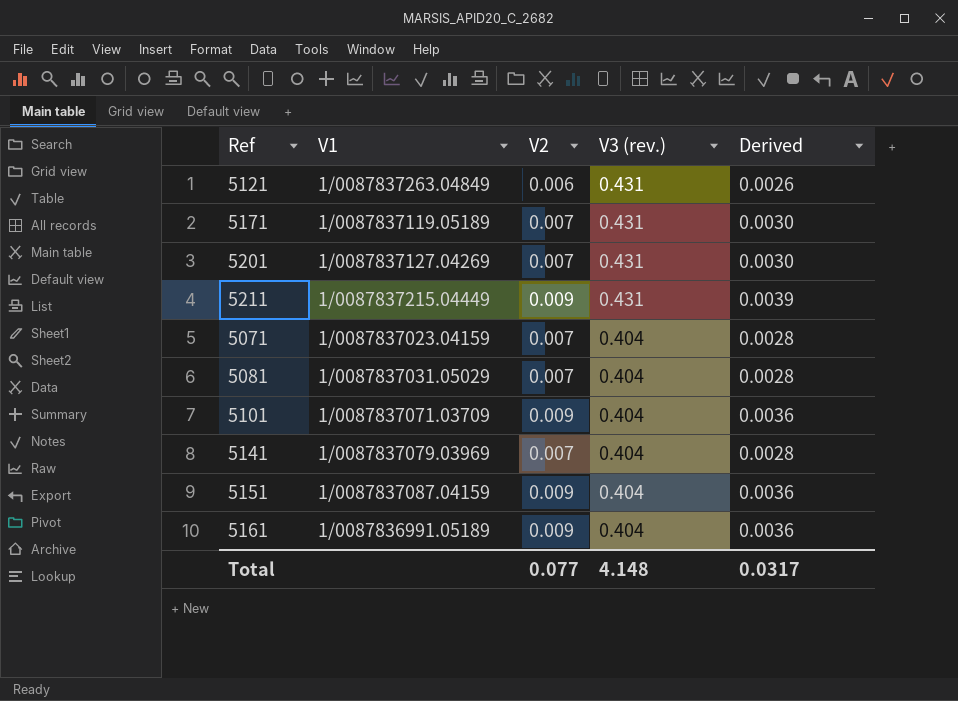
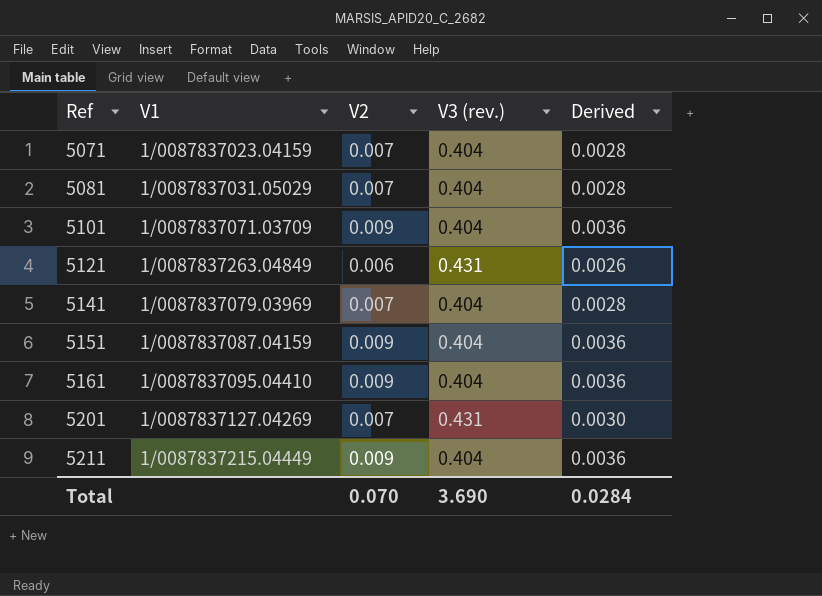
row order: V3 (rev.) descending -> Ref ascending
row 5171: 1/0087837119.05189 | 0.007 | 0.431 | 0.0030 -> none
5161 | V1: 1/0087836991.05189 -> 1/0087837095.04410
5211 | V3 (rev.): 0.431 -> 0.404
5211 | Derived: 0.0039 -> 0.0036
Total | V2: 0.077 -> 0.070
Total | V3 (rev.): 4.148 -> 3.690
Total | Derived: 0.0317 -> 0.0284

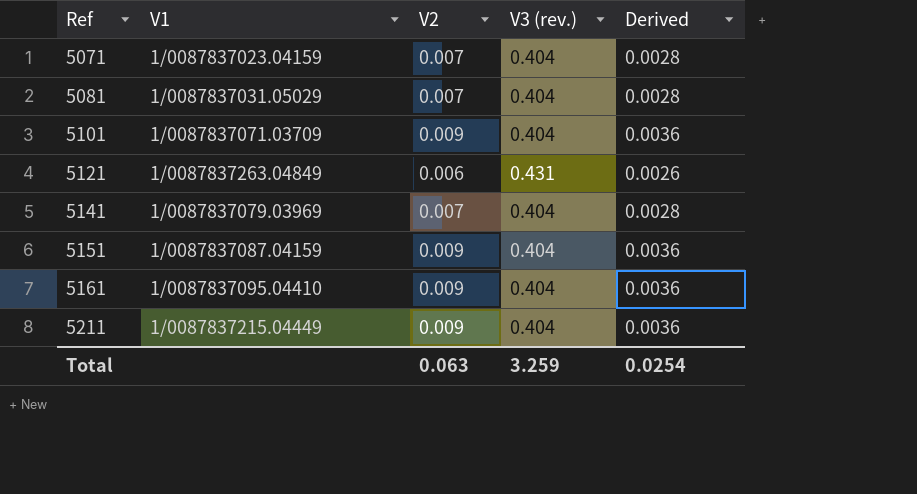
row 5201: 1/0087837127.04269 | 0.007 | 0.431 | 0.0030 -> none
Total | V2: 0.070 -> 0.063
Total | V3 (rev.): 3.690 -> 3.259
Total | Derived: 0.0284 -> 0.0254

